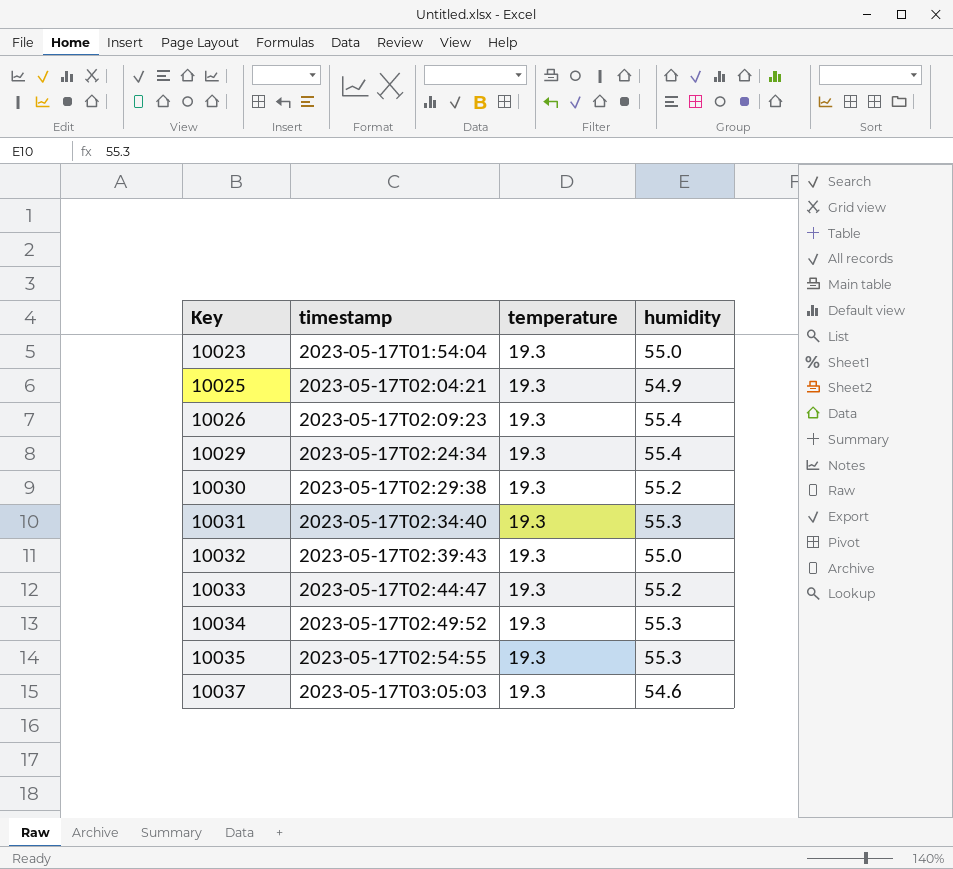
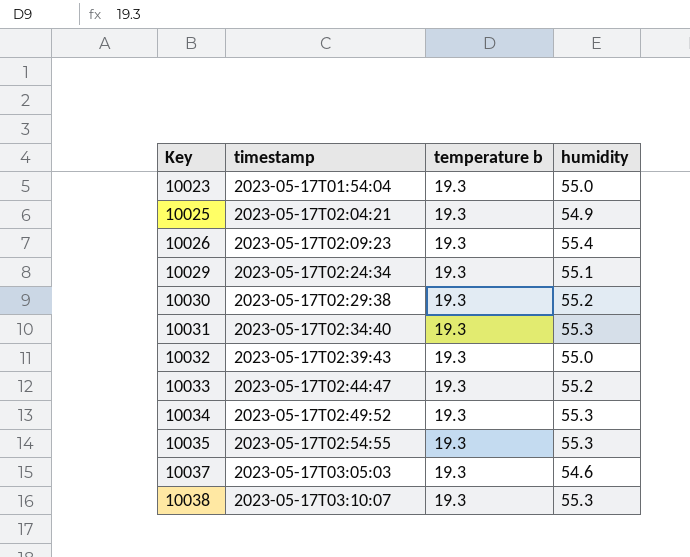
column name: temperature -> temperature b
10029 | humidity: 55.4 -> 55.1
row 10038: none -> 2023-05-17T03:10:07 | 19.3 | 55.3

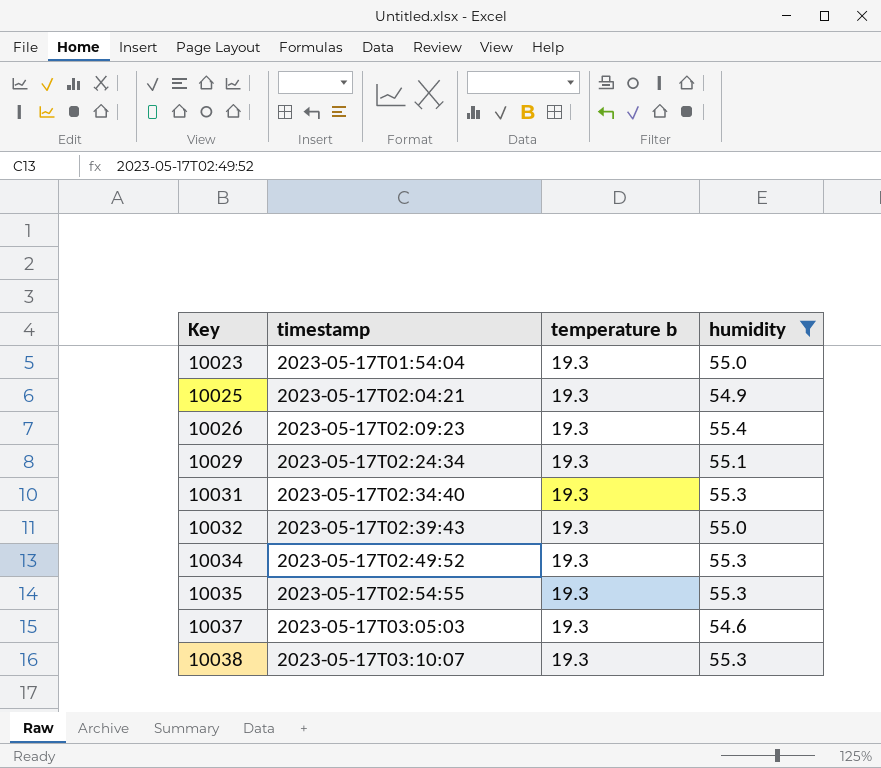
filter: none -> humidity != 55.2

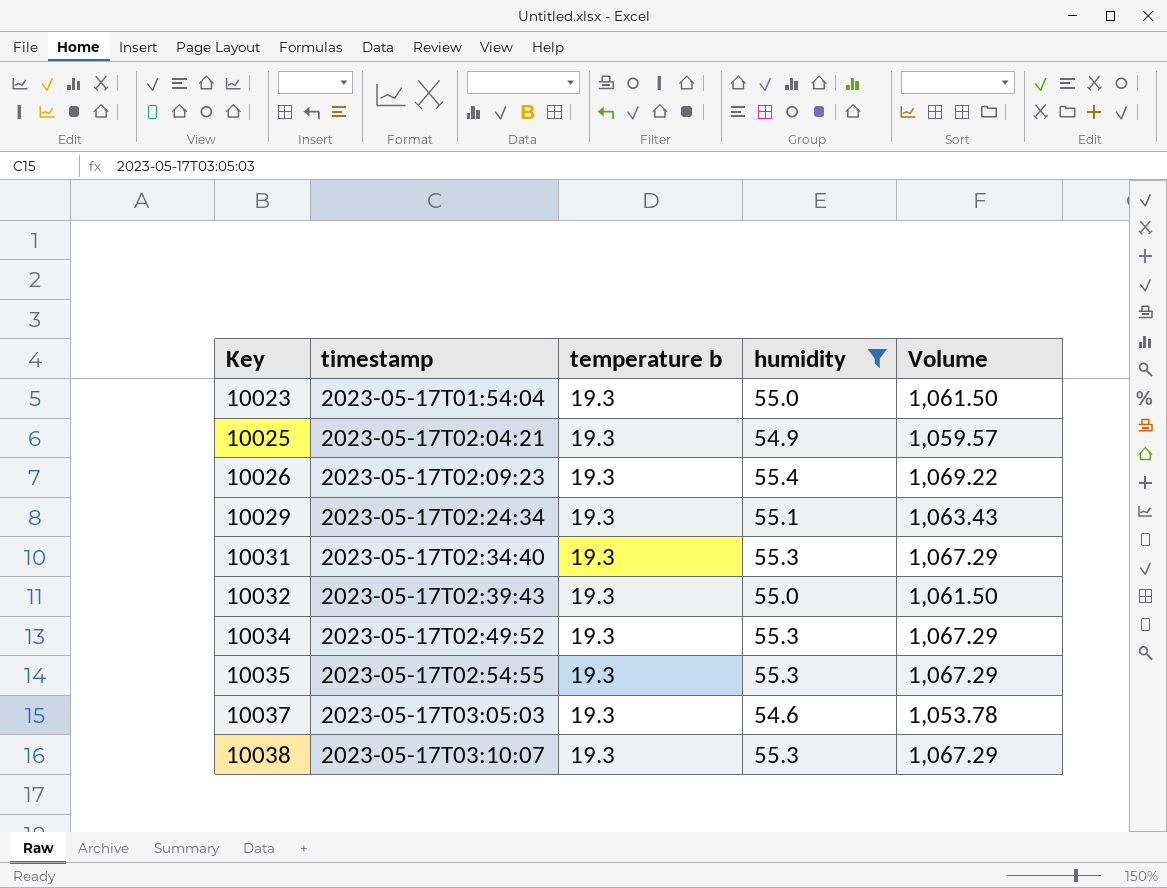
column Volume | formula: none -> [temperature b] * [humidity]

